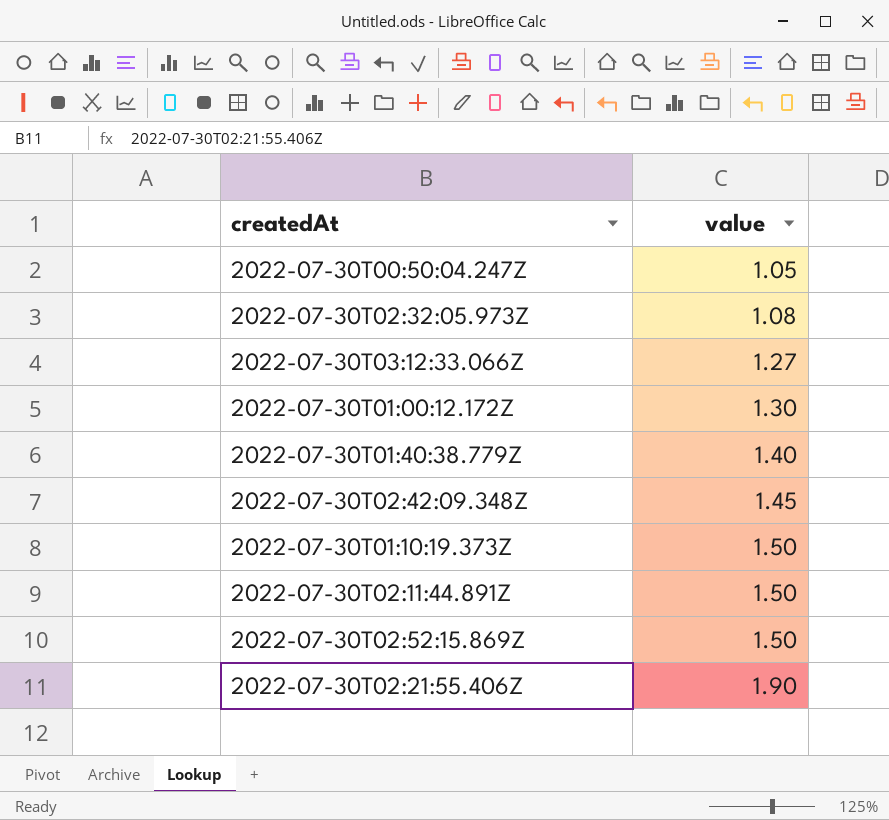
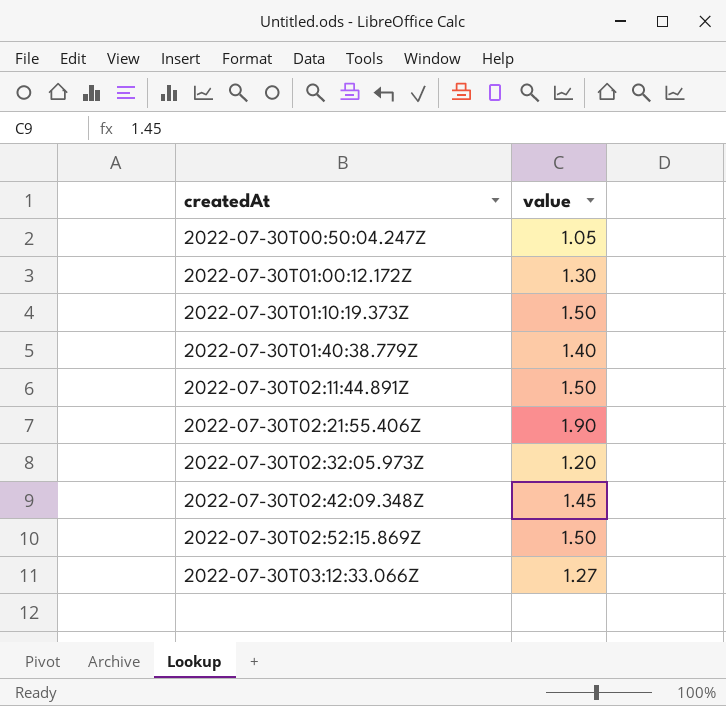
row order: value ascending -> createdAt ascending
2022-07-30T02:32:05.973Z | value: 1.08 -> 1.20

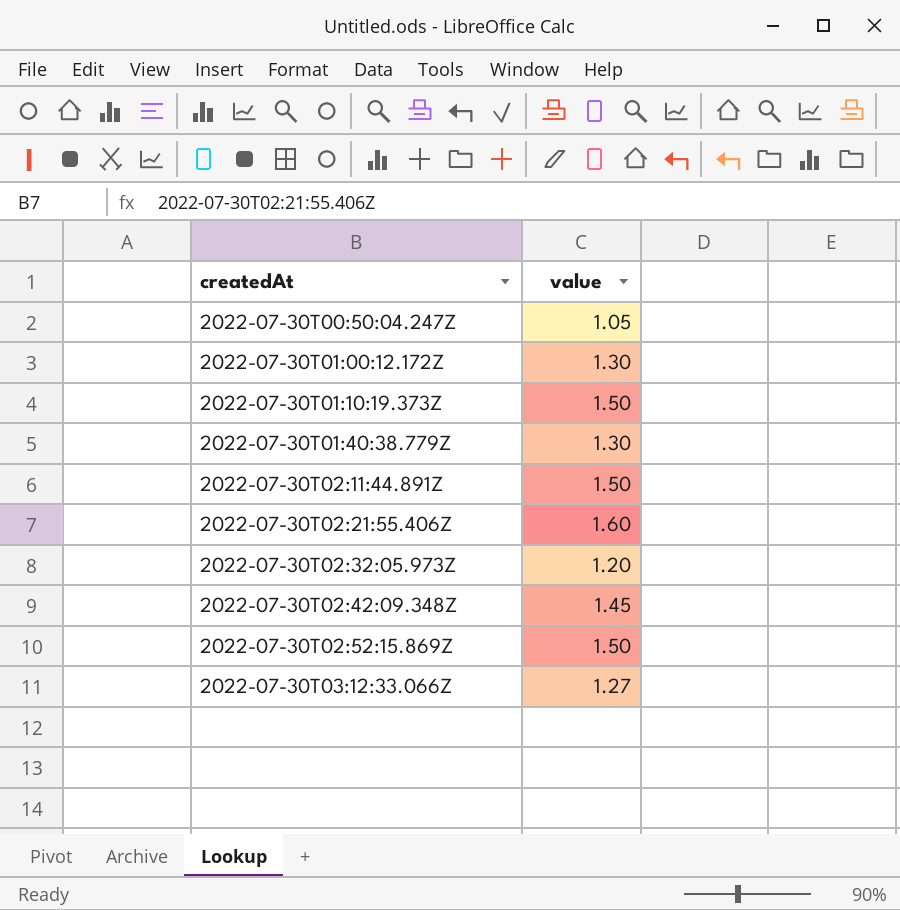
2022-07-30T01:40:38.779Z | value: 1.40 -> 1.30
2022-07-30T02:21:55.406Z | value: 1.90 -> 1.60

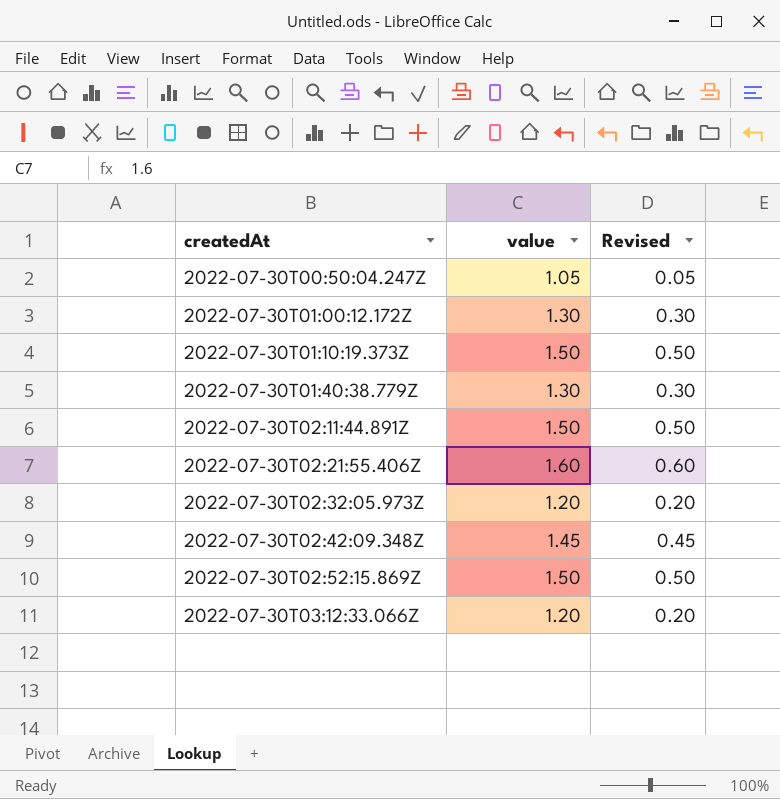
column Revised | formula: none -> [value] - 1
2022-07-30T03:12:33.066Z | value: 1.27 -> 1.20

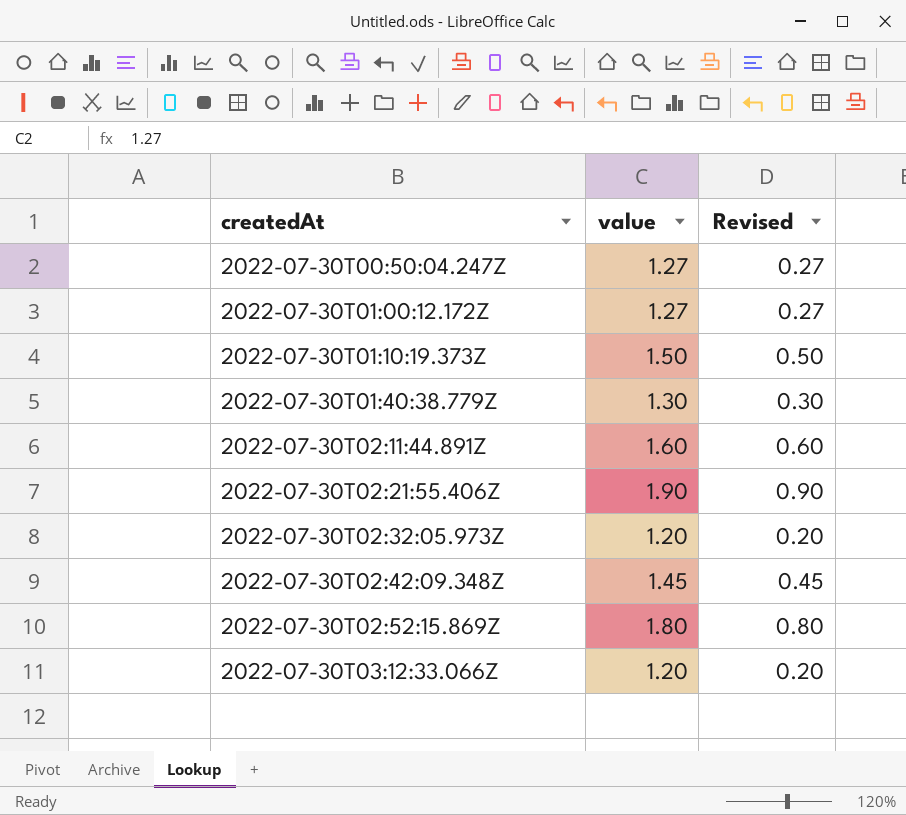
2022-07-30T00:50:04.247Z | value: 1.05 -> 1.27
2022-07-30T00:50:04.247Z | Revised: 0.05 -> 0.27
2022-07-30T01:00:12.172Z | value: 1.30 -> 1.27
2022-07-30T01:00:12.172Z | Revised: 0.30 -> 0.27
2022-07-30T02:11:44.891Z | value: 1.50 -> 1.60
2022-07-30T02:11:44.891Z | Revised: 0.50 -> 0.60
2022-07-30T02:21:55.406Z | value: 1.60 -> 1.90
2022-07-30T02:21:55.406Z | Revised: 0.60 -> 0.90
2022-07-30T02:52:15.869Z | value: 1.50 -> 1.80
2022-07-30T02:52:15.869Z | Revised: 0.50 -> 0.80

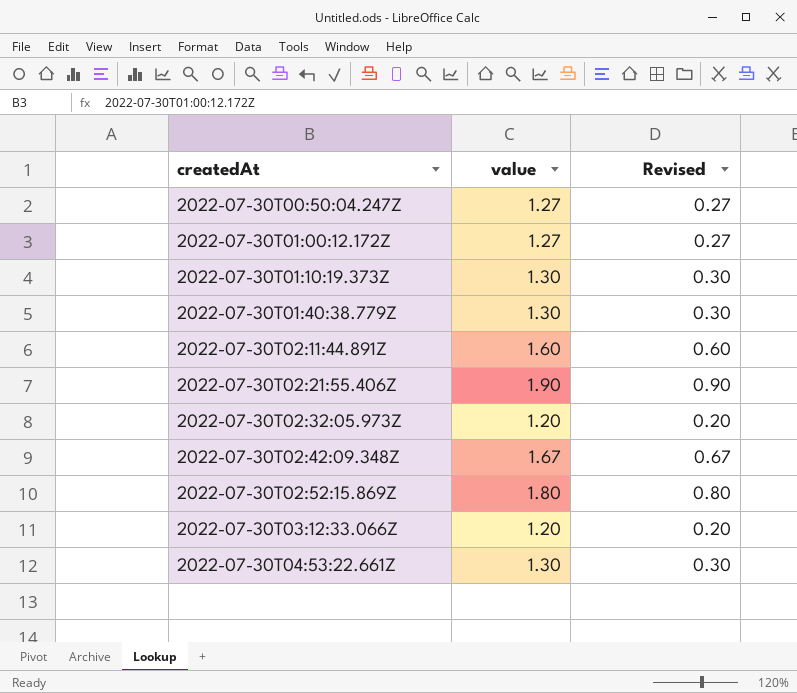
2022-07-30T01:10:19.373Z | value: 1.50 -> 1.30
2022-07-30T01:10:19.373Z | Revised: 0.50 -> 0.30
2022-07-30T02:42:09.348Z | value: 1.45 -> 1.67
2022-07-30T02:42:09.348Z | Revised: 0.45 -> 0.67
row 2022-07-30T04:53:22.661Z: none -> 1.30 | 0.30

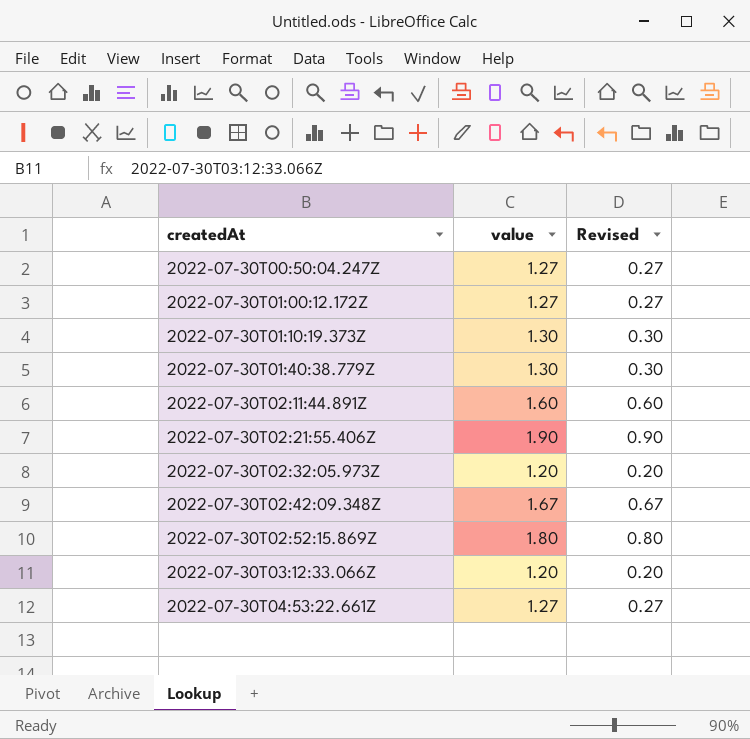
2022-07-30T04:53:22.661Z | value: 1.30 -> 1.27
2022-07-30T04:53:22.661Z | Revised: 0.30 -> 0.27

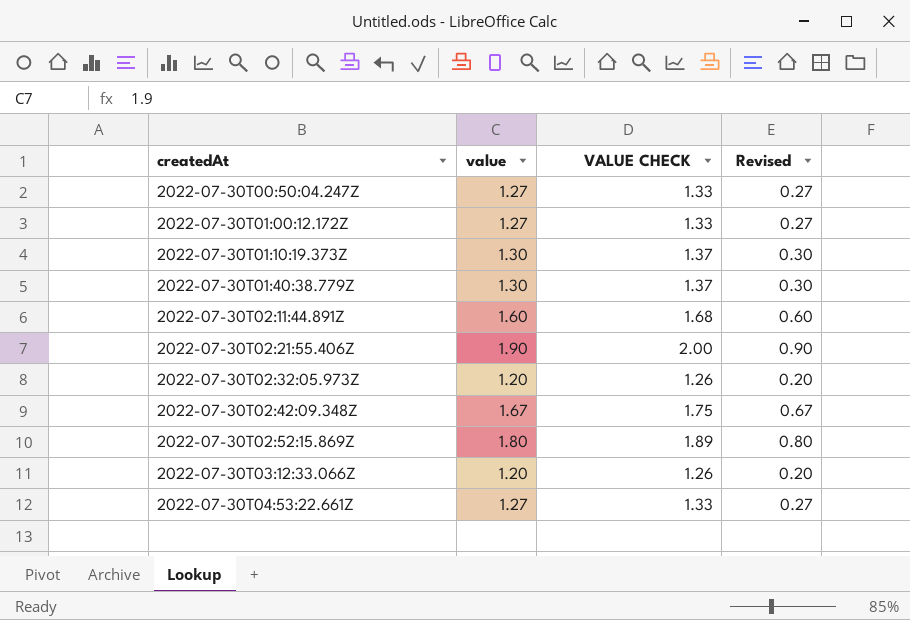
column VALUE CHECK | formula: none -> [value] * 1.05

